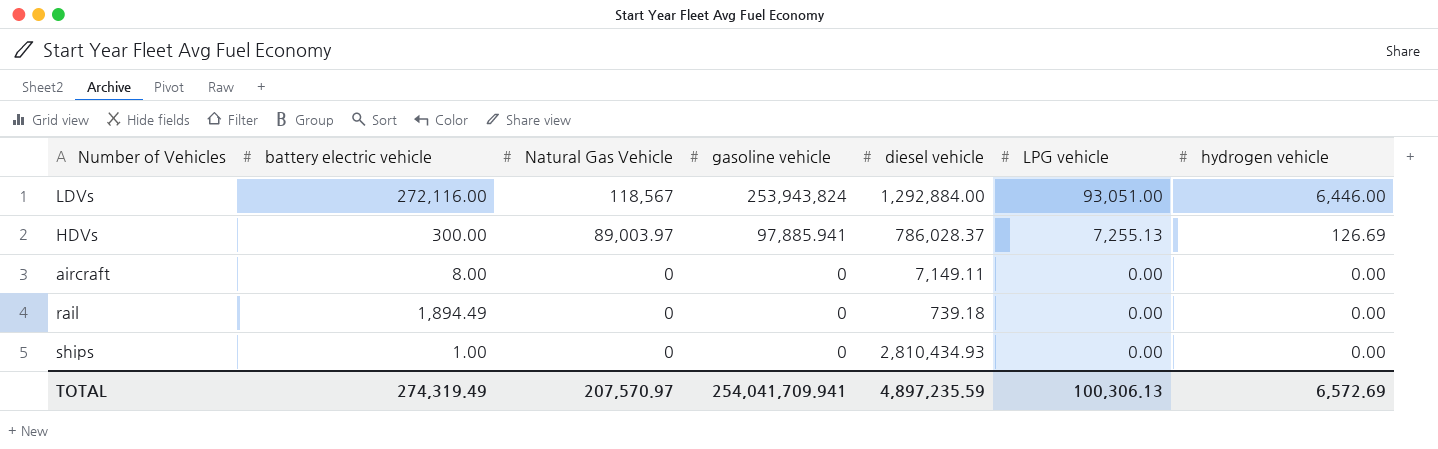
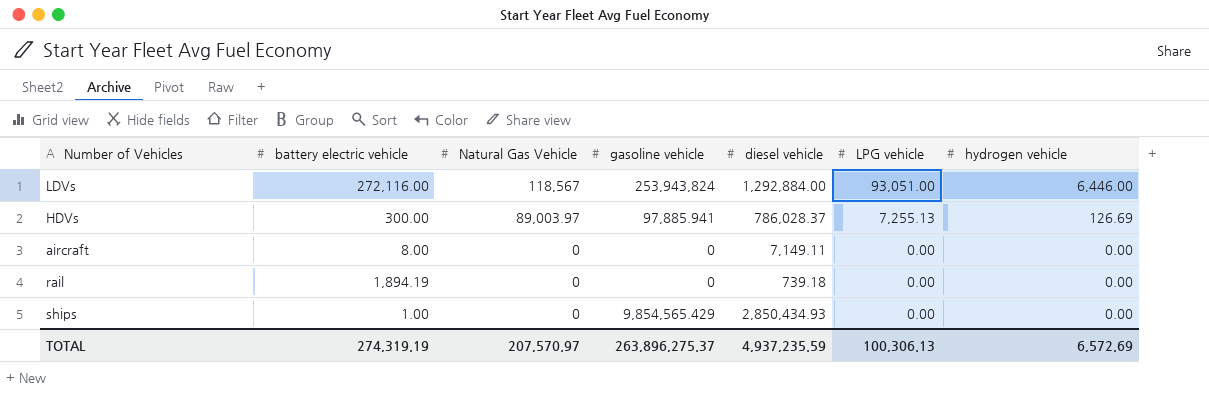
rail | battery electric vehicle: 1,894.49 -> 1,894.19
ships | gasoline vehicle: 0 -> 9,854,565.429
ships | diesel vehicle: 2,810,434.93 -> 2,850,434.93
TOTAL | battery electric vehicle: 274,319.49 -> 274,319.19
TOTAL | gasoline vehicle: 254,041,709.941 -> 263,896,275.37
TOTAL | diesel vehicle: 4,897,235.59 -> 4,937,235.59

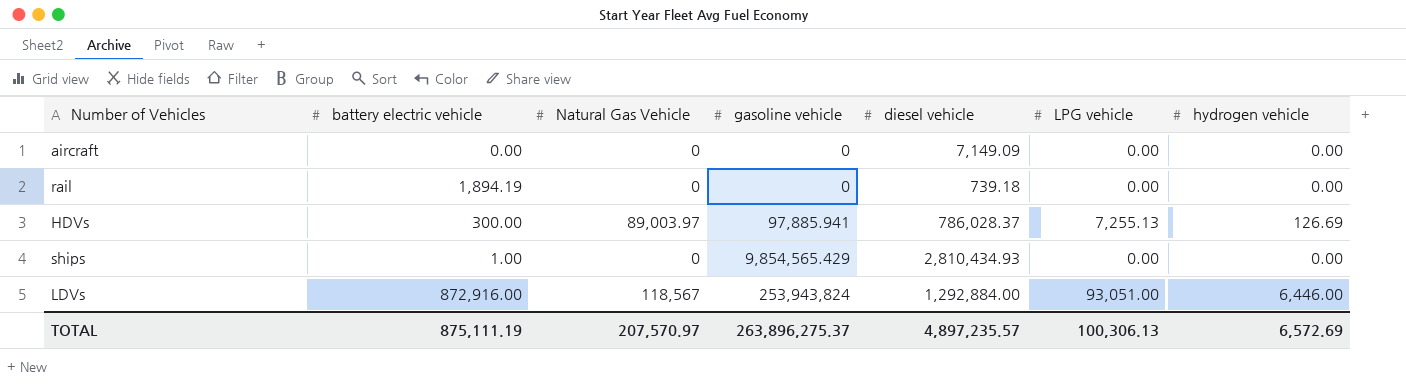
row order: Natural Gas Vehicle descending -> gasoline vehicle ascending
aircraft | battery electric vehicle: 8.00 -> 0.00
aircraft | diesel vehicle: 7,149.11 -> 7,149.09
ships | diesel vehicle: 2,850,434.93 -> 2,810,434.93
LDVs | battery electric vehicle: 272,116.00 -> 872,916.00
TOTAL | battery electric vehicle: 274,319.19 -> 875,111.19
TOTAL | diesel vehicle: 4,937,235.59 -> 4,897,235.57

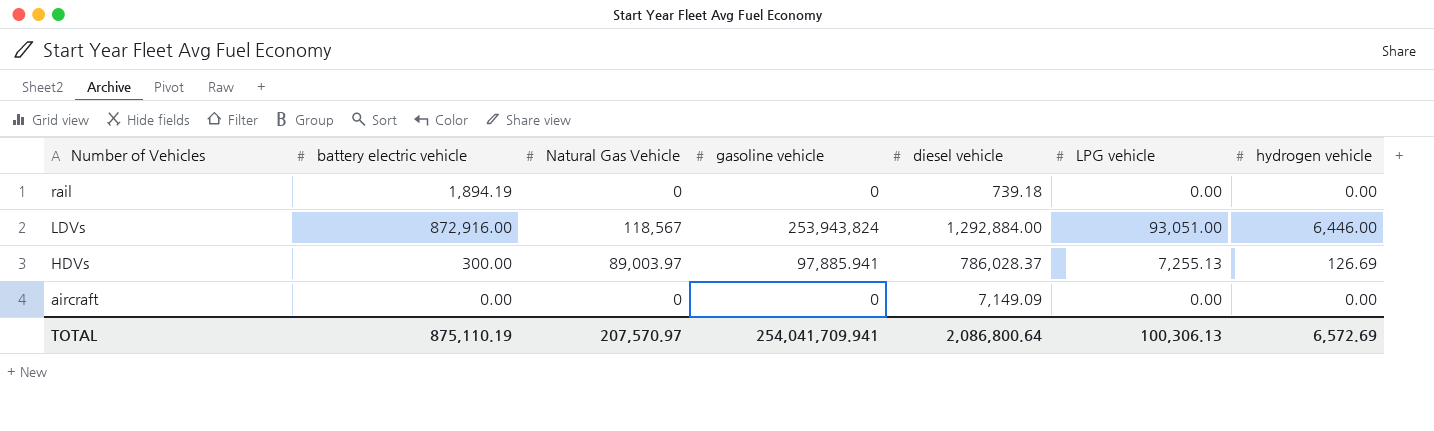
row order: gasoline vehicle ascending -> Number of Vehicles descending
row ships: 1.00 | 0 | 9,854,565.429 | 2,810,434.93 | 0.00 | 0.00 -> none
TOTAL | battery electric vehicle: 875,111.19 -> 875,110.19
TOTAL | gasoline vehicle: 263,896,275.37 -> 254,041,709.941
TOTAL | diesel vehicle: 4,897,235.57 -> 2,086,800.64

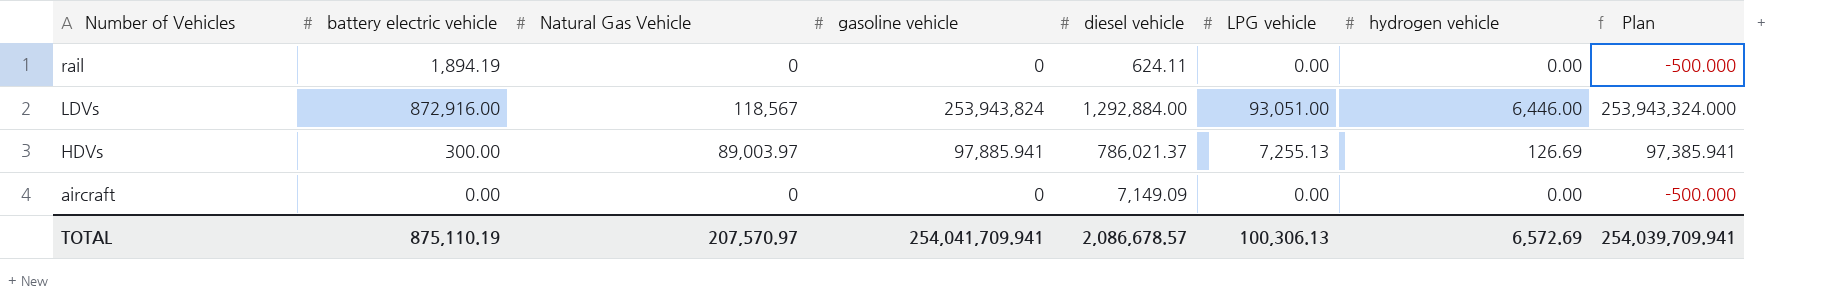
column Plan | formula: none -> [gasoline vehicle] - 500
rail | diesel vehicle: 739.18 -> 624.11
HDVs | diesel vehicle: 786,028.37 -> 786,021.37
TOTAL | diesel vehicle: 2,086,800.64 -> 2,086,678.57

